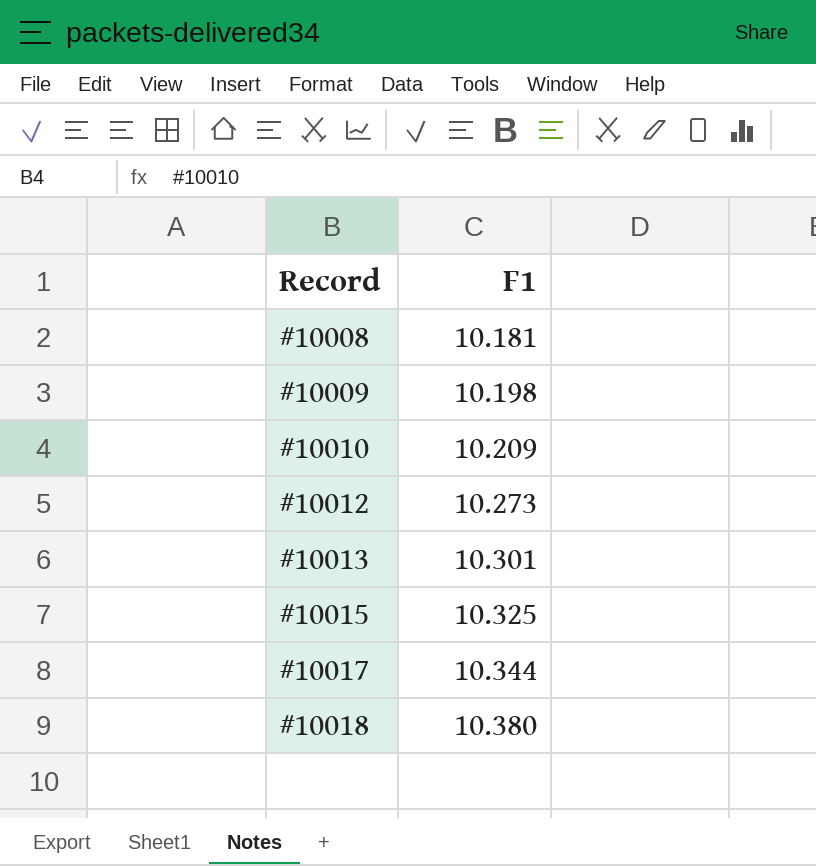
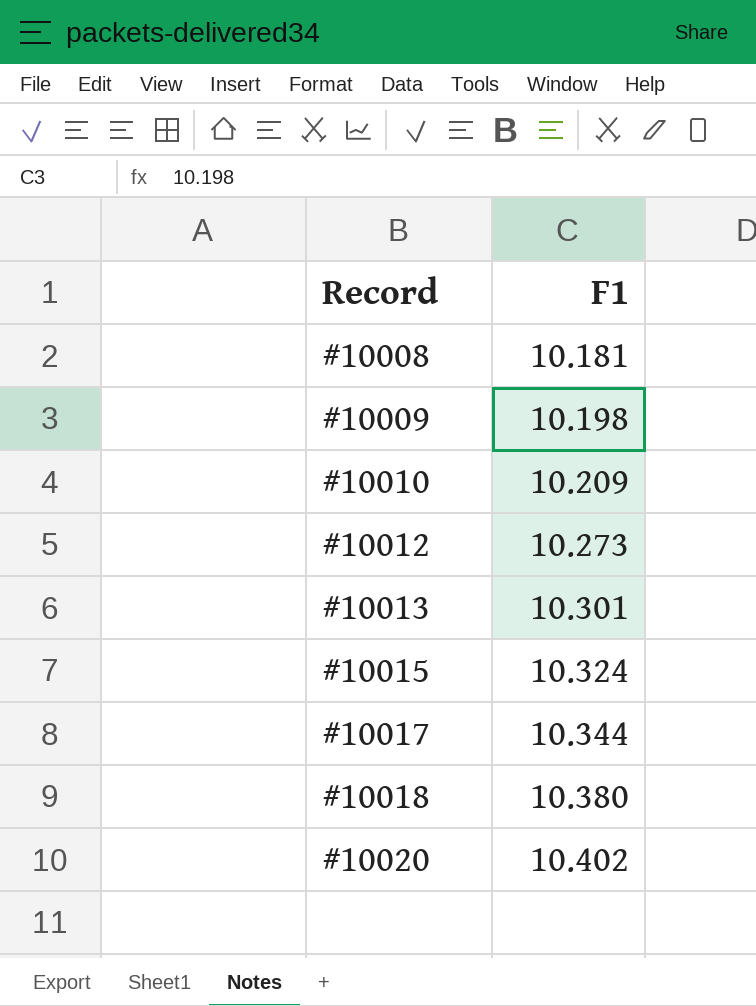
#10015 | F1: 10.325 -> 10.324
row #10020: none -> 10.402

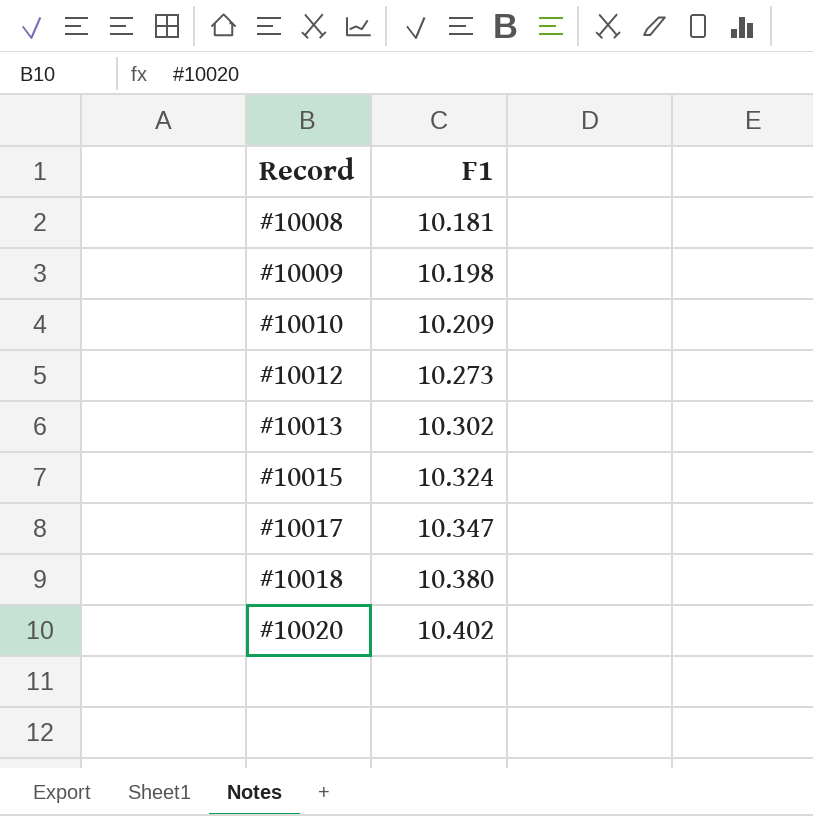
#10013 | F1: 10.301 -> 10.302
#10017 | F1: 10.344 -> 10.347

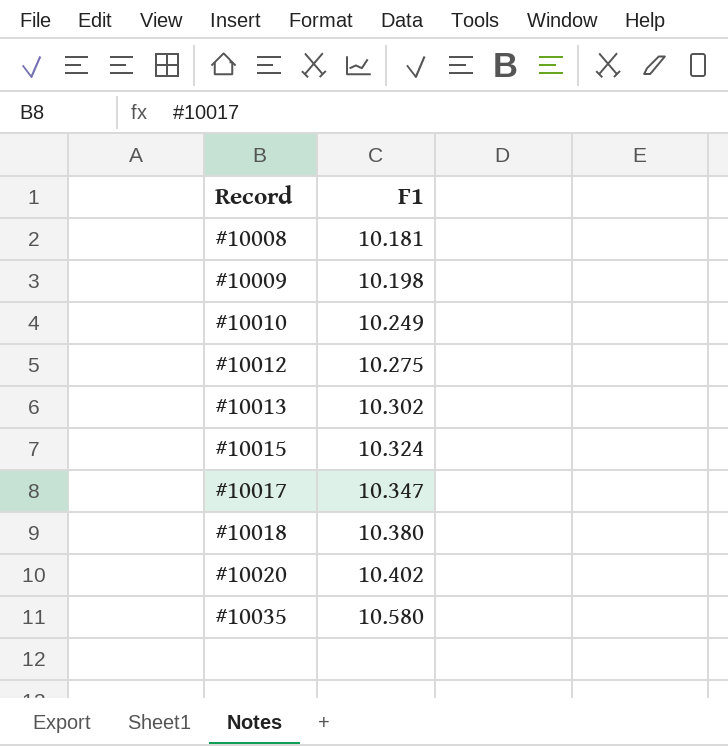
#10010 | F1: 10.209 -> 10.249
#10012 | F1: 10.273 -> 10.275
row #10035: none -> 10.580

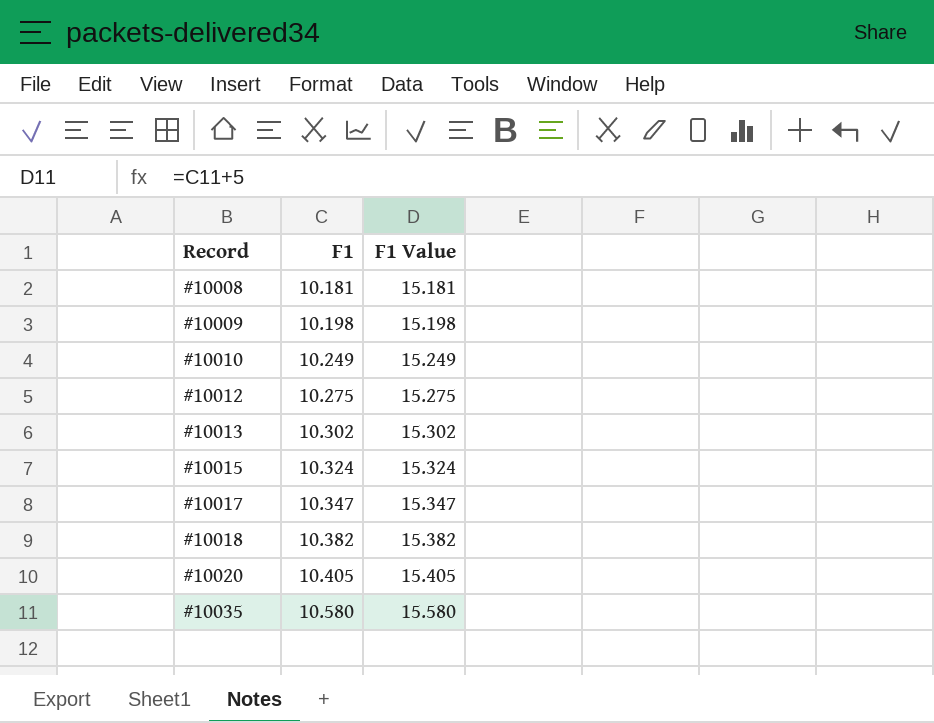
column F1 Value | formula: none -> [F1] + 5
#10018 | F1: 10.380 -> 10.382
#10020 | F1: 10.402 -> 10.405

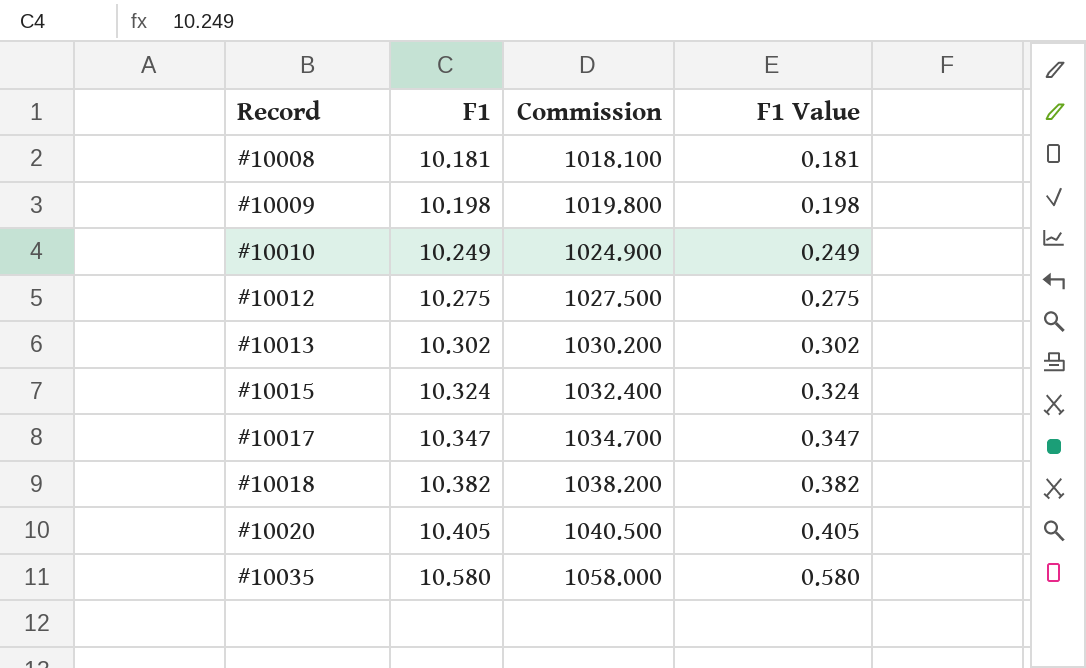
column Commission | formula: none -> [F1] * 100
column F1 Value | formula: [F1] + 5 -> [F1] - 10

